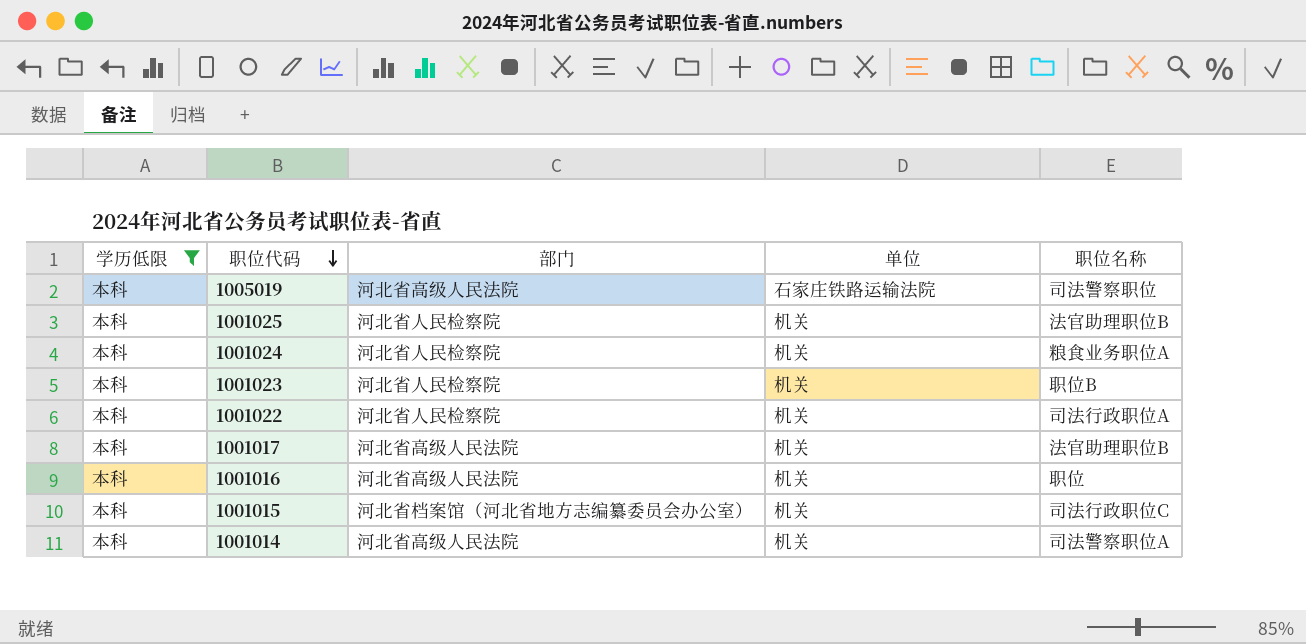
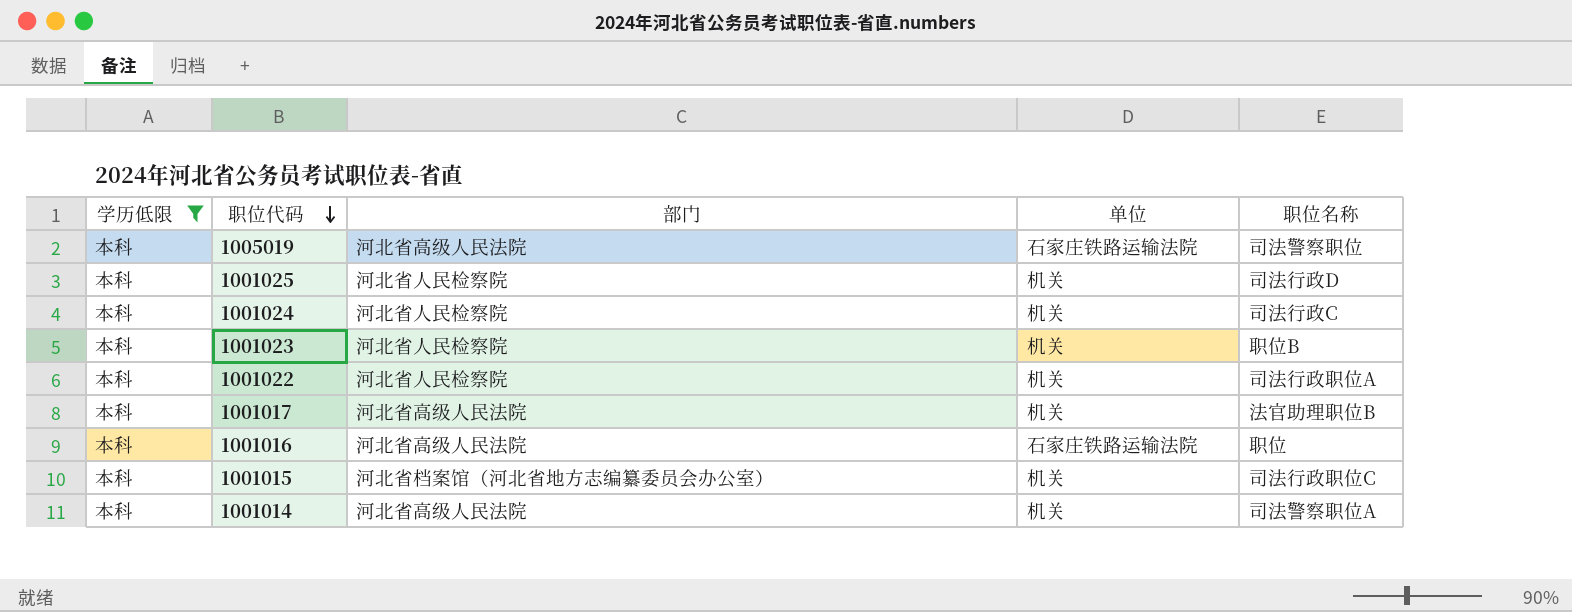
1001025 | 职位名称: 法官助理职位B -> 司法行政D
1001024 | 职位名称: 粮食业务职位A -> 司法行政C
1001016 | 单位: 机关 -> 石家庄铁路运输法院

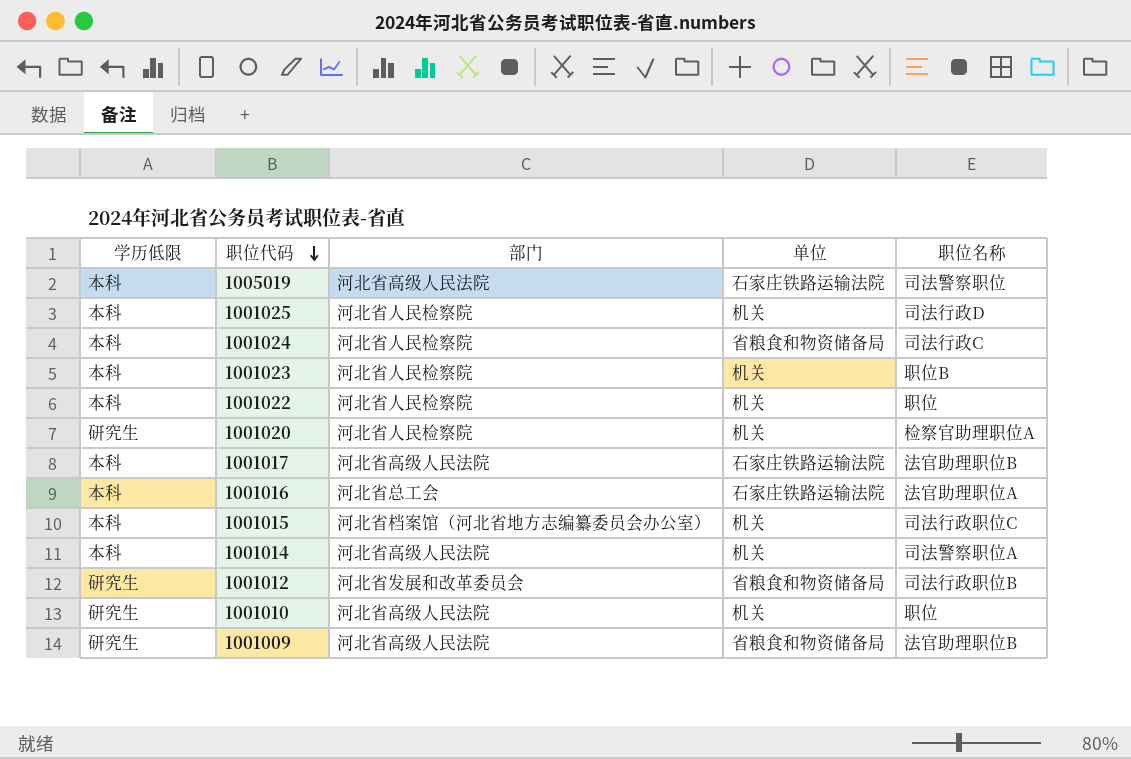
filter: 学历低限 = 本科 -> none
1001024 | 单位: 机关 -> 省粮食和物资储备局
1001022 | 职位名称: 司法行政职位A -> 职位
1001017 | 单位: 机关 -> 石家庄铁路运输法院
1001016 | 部门: 河北省高级人民法院 -> 河北省总工会
1001016 | 职位名称: 职位 -> 法官助理职位A

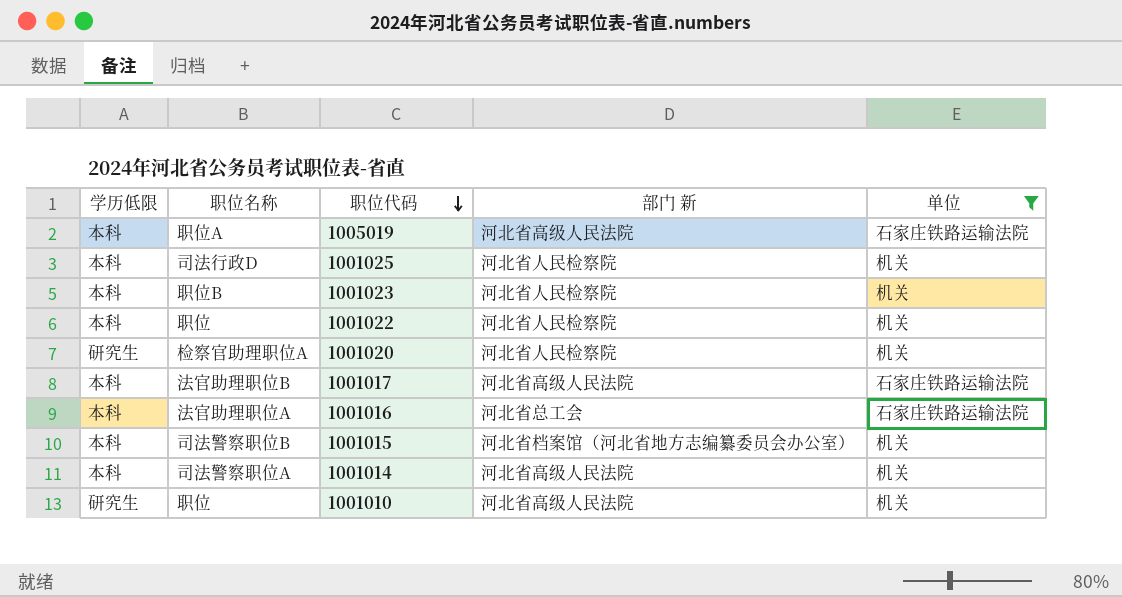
filter: none -> 单位 != 省粮食和物资储备局
column 职位名称 | position: 5 -> 2
column name: 部门 -> 部门 新
1005019 | 职位名称: 司法警察职位 -> 职位A
1001015 | 职位名称: 司法行政职位C -> 司法警察职位B

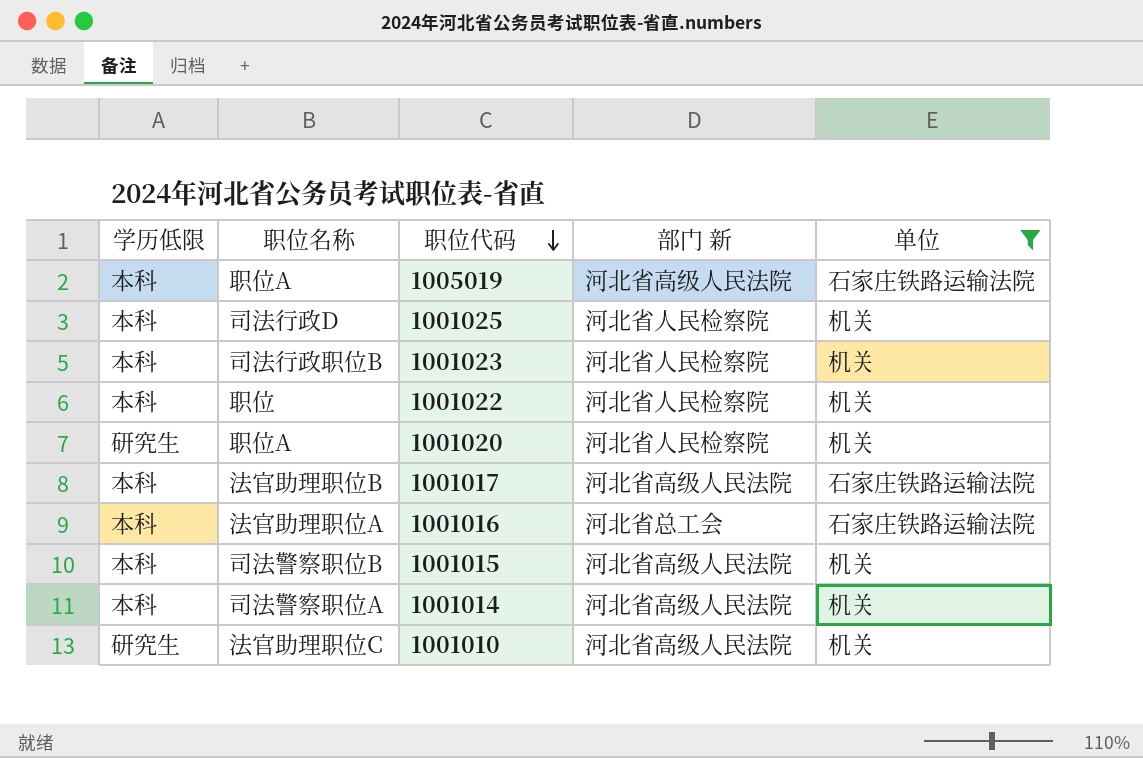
1001023 | 职位名称: 职位B -> 司法行政职位B
1001020 | 职位名称: 检察官助理职位A -> 职位A
1001015 | 部门 新: 河北省档案馆（河北省地方志编纂委员会办公室） -> 河北省高级人民法院
1001010 | 职位名称: 职位 -> 法官助理职位C

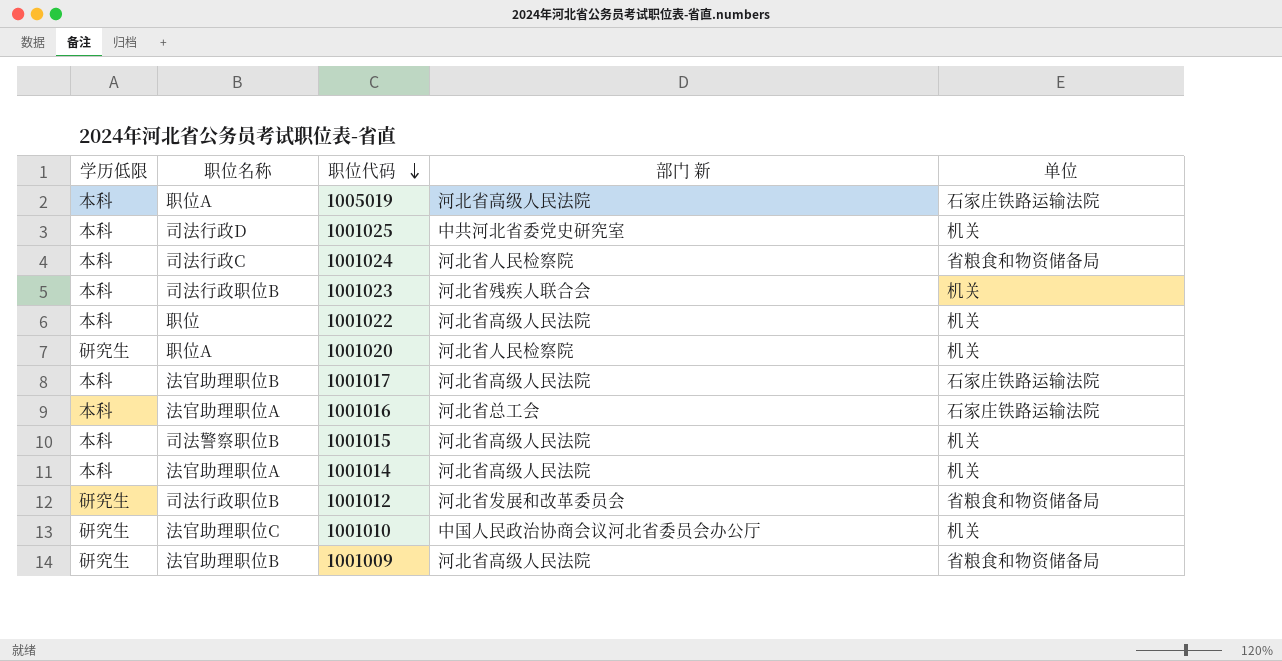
filter: 单位 != 省粮食和物资储备局 -> none
1001025 | 部门 新: 河北省人民检察院 -> 中共河北省委党史研究室
1001023 | 部门 新: 河北省人民检察院 -> 河北省残疾人联合会
1001022 | 部门 新: 河北省人民检察院 -> 河北省高级人民法院
1001014 | 职位名称: 司法警察职位A -> 法官助理职位A
1001010 | 部门 新: 河北省高级人民法院 -> 中国人民政治协商会议河北省委员会办公厅

